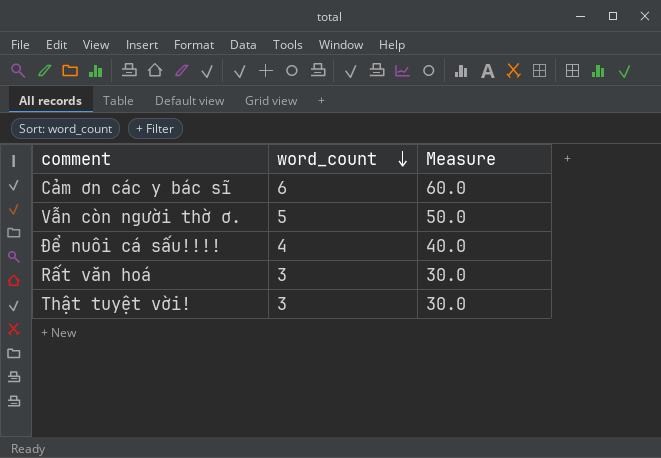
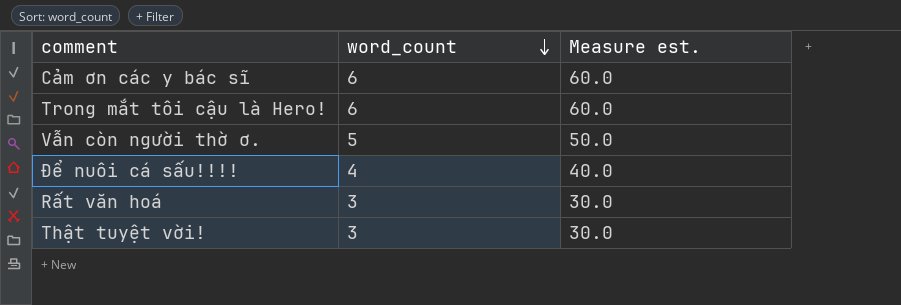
column name: Measure -> Measure est.
row Trong mắt tôi cậu là Hero!: none -> 6 | 60.0

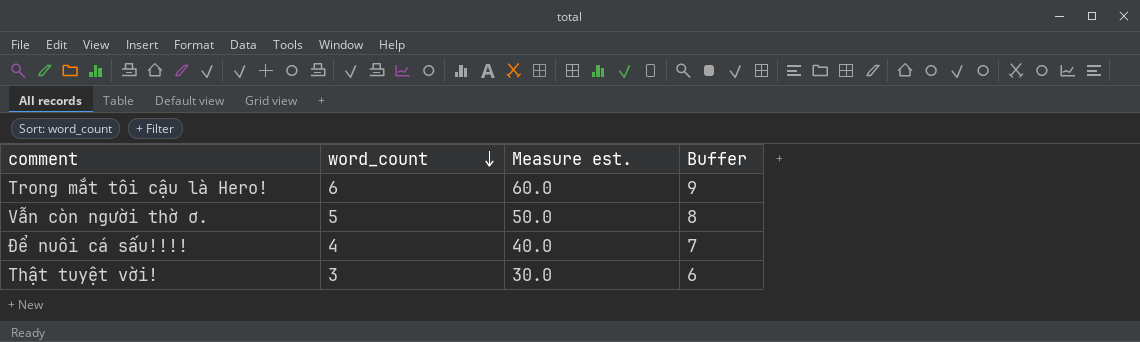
column Buffer | formula: none -> [word_count] + 3
row Cảm ơn các y bác sĩ: 6 | 60.0 -> none
row Rất văn hoá: 3 | 30.0 -> none

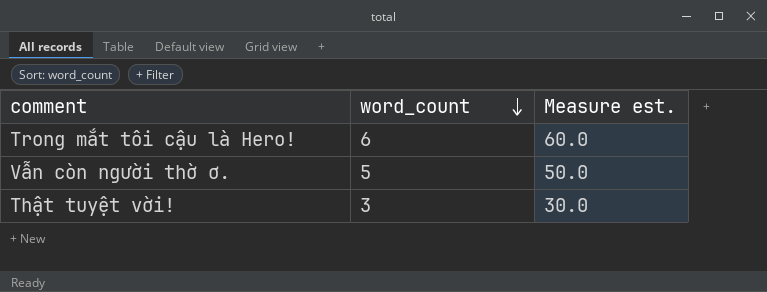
column Buffer | formula: [word_count] + 3 -> none
row Để nuôi cá sấu!!!!: 4 | 40.0 | 7 -> none

